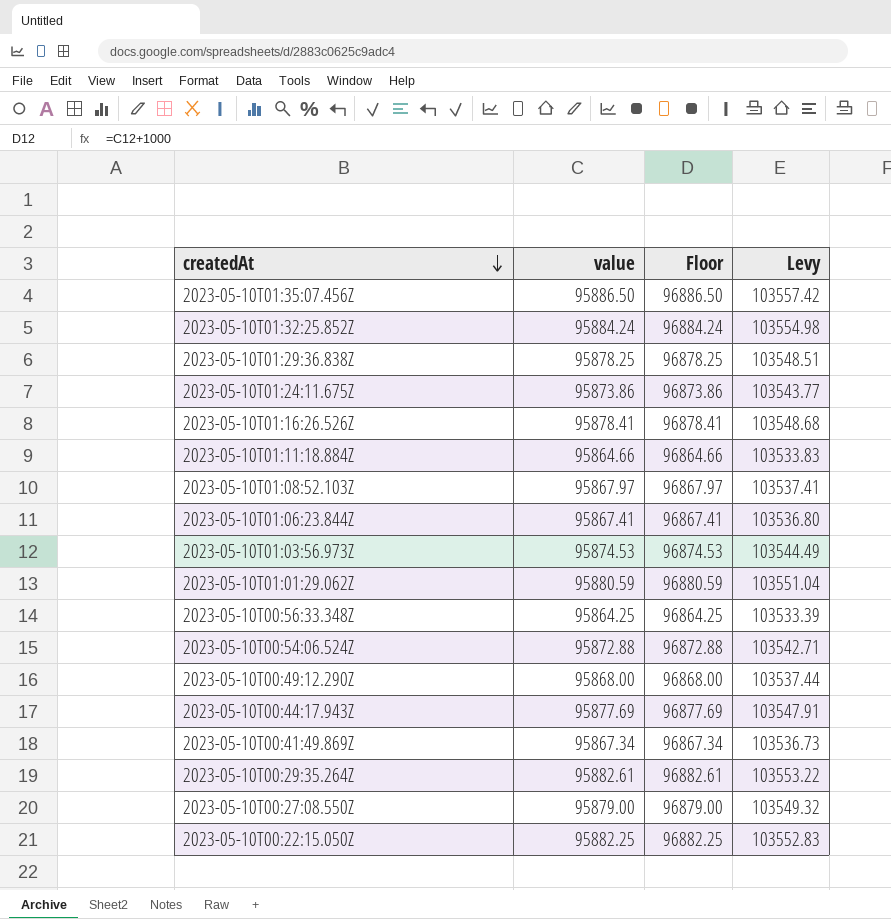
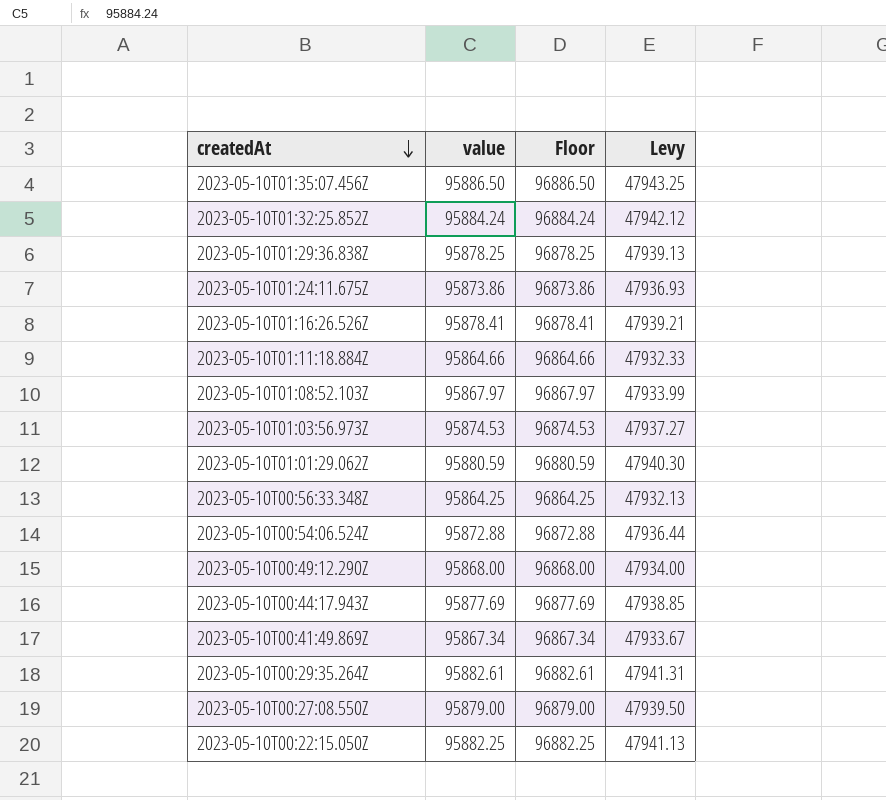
column Levy | formula: [value] * 1.08 -> [value] * 0.5
row 2023-05-10T01:06:23.844Z: 95867.41 | 96867.41 | 103536.80 -> none

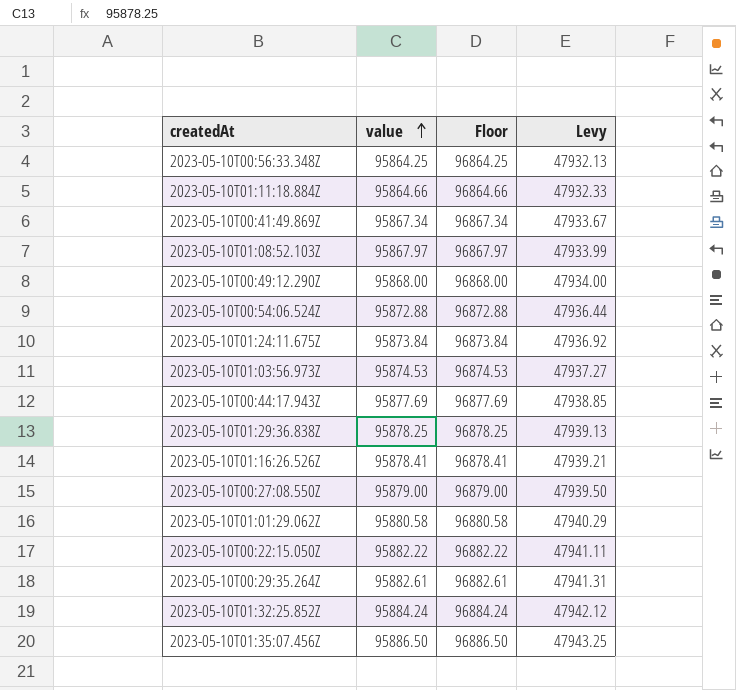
row order: createdAt descending -> value ascending
2023-05-10T01:24:11.675Z | value: 95873.86 -> 95873.84
2023-05-10T01:24:11.675Z | Floor: 96873.86 -> 96873.84
2023-05-10T01:24:11.675Z | Levy: 47936.93 -> 47936.92
2023-05-10T01:01:29.062Z | value: 95880.59 -> 95880.58
2023-05-10T01:01:29.062Z | Floor: 96880.59 -> 96880.58
2023-05-10T01:01:29.062Z | Levy: 47940.30 -> 47940.29
2023-05-10T00:22:15.050Z | value: 95882.25 -> 95882.22
2023-05-10T00:22:15.050Z | Floor: 96882.25 -> 96882.22
2023-05-10T00:22:15.050Z | Levy: 47941.13 -> 47941.11

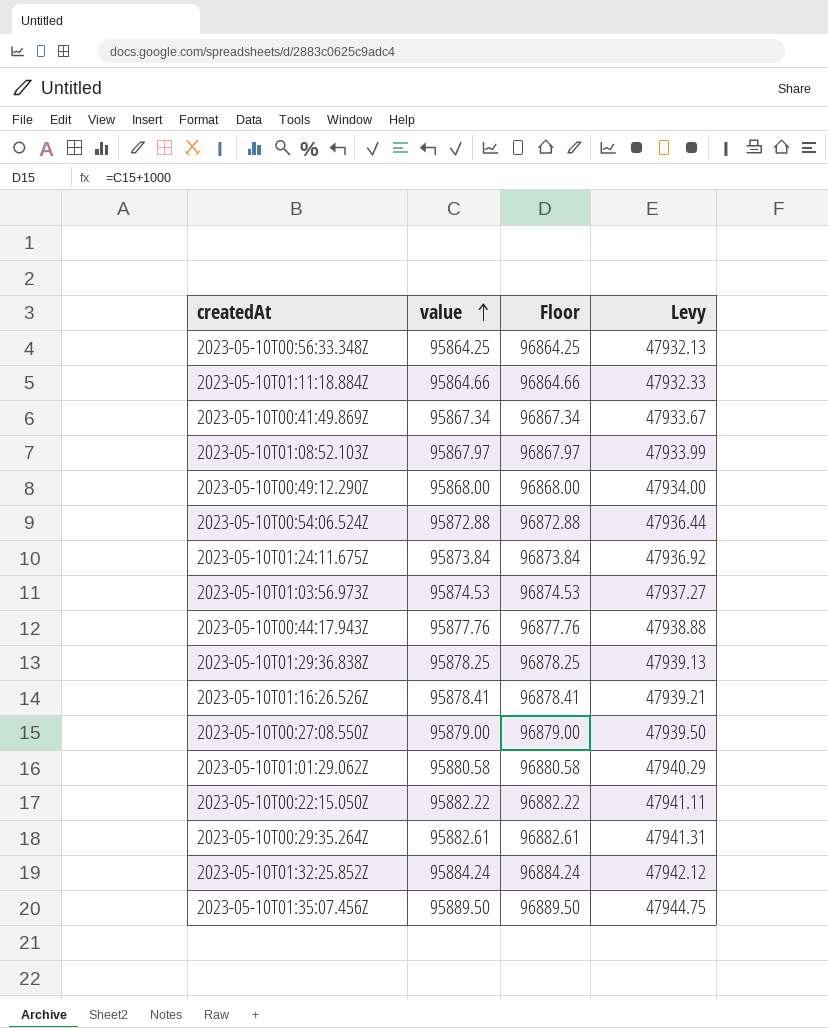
2023-05-10T00:44:17.943Z | value: 95877.69 -> 95877.76
2023-05-10T00:44:17.943Z | Floor: 96877.69 -> 96877.76
2023-05-10T00:44:17.943Z | Levy: 47938.85 -> 47938.88
2023-05-10T01:35:07.456Z | value: 95886.50 -> 95889.50
2023-05-10T01:35:07.456Z | Floor: 96886.50 -> 96889.50
2023-05-10T01:35:07.456Z | Levy: 47943.25 -> 47944.75

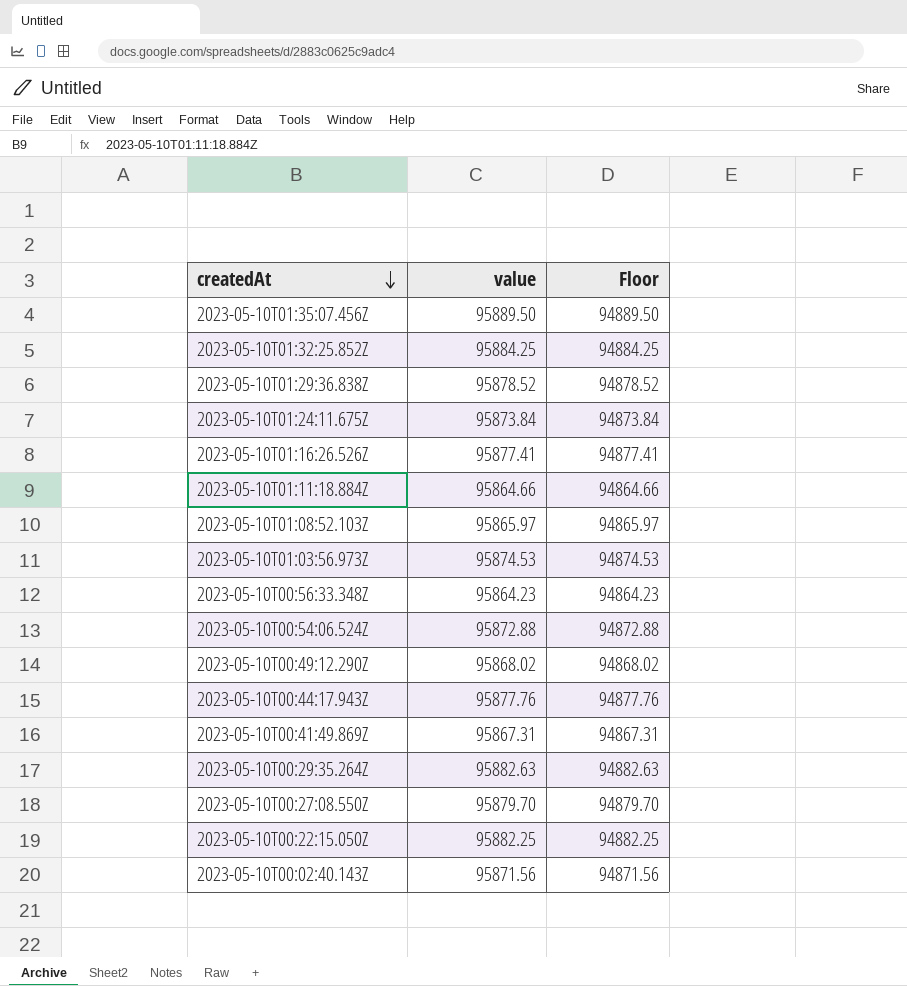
row order: value ascending -> createdAt descending
column Levy | formula: [value] * 0.5 -> none
column Floor | formula: [value] + 1000 -> [value] - 1000
row 2023-05-10T01:01:29.062Z: 95880.58 | 96880.58 | 47940.29 -> none
2023-05-10T01:32:25.852Z | value: 95884.24 -> 95884.25
2023-05-10T01:29:36.838Z | value: 95878.25 -> 95878.52
2023-05-10T01:16:26.526Z | value: 95878.41 -> 95877.41
2023-05-10T01:08:52.103Z | value: 95867.97 -> 95865.97
2023-05-10T00:56:33.348Z | value: 95864.25 -> 95864.23
2023-05-10T00:49:12.290Z | value: 95868.00 -> 95868.02
2023-05-10T00:41:49.869Z | value: 95867.34 -> 95867.31
2023-05-10T00:29:35.264Z | value: 95882.61 -> 95882.63
2023-05-10T00:27:08.550Z | value: 95879.00 -> 95879.70
2023-05-10T00:22:15.050Z | value: 95882.22 -> 95882.25
row 2023-05-10T00:02:40.143Z: none -> 95871.56 | 94871.56

